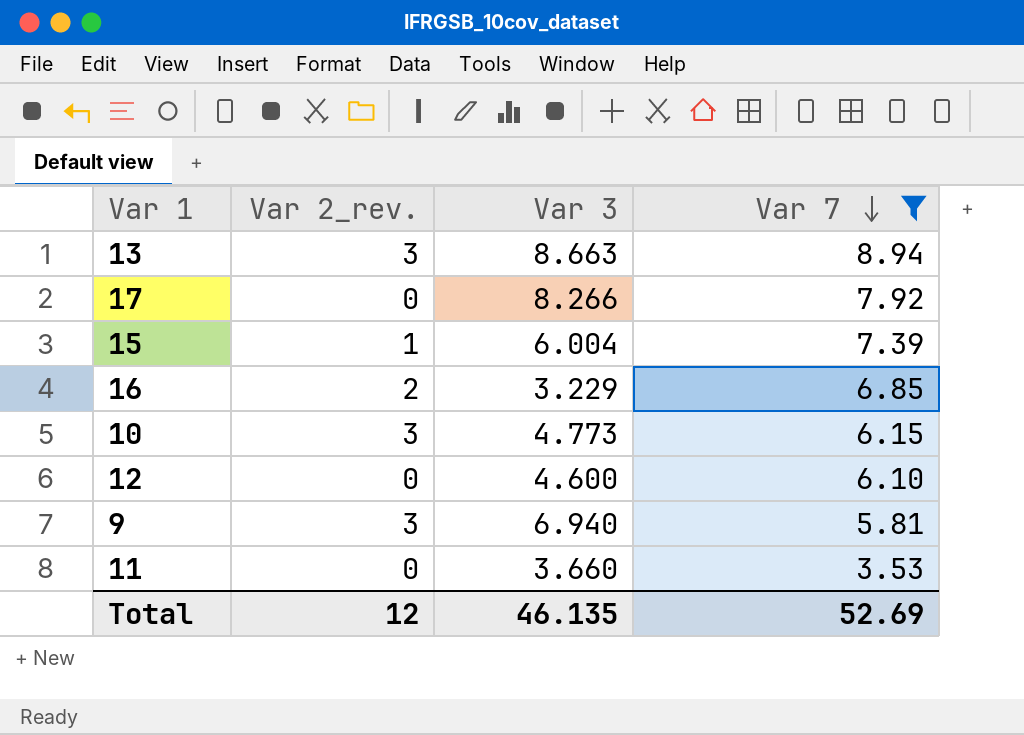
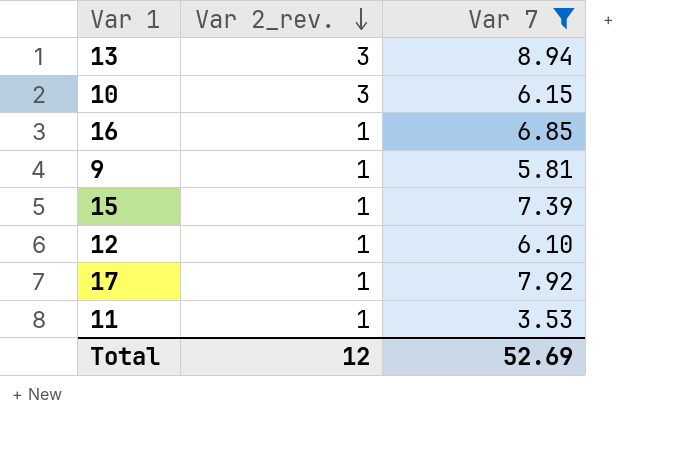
row order: Var 7 descending -> Var 2_rev. descending
column Var 3 | position: 3 -> none
16 | Var 2_rev.: 2 -> 1
9 | Var 2_rev.: 3 -> 1
12 | Var 2_rev.: 0 -> 1
17 | Var 2_rev.: 0 -> 1
11 | Var 2_rev.: 0 -> 1

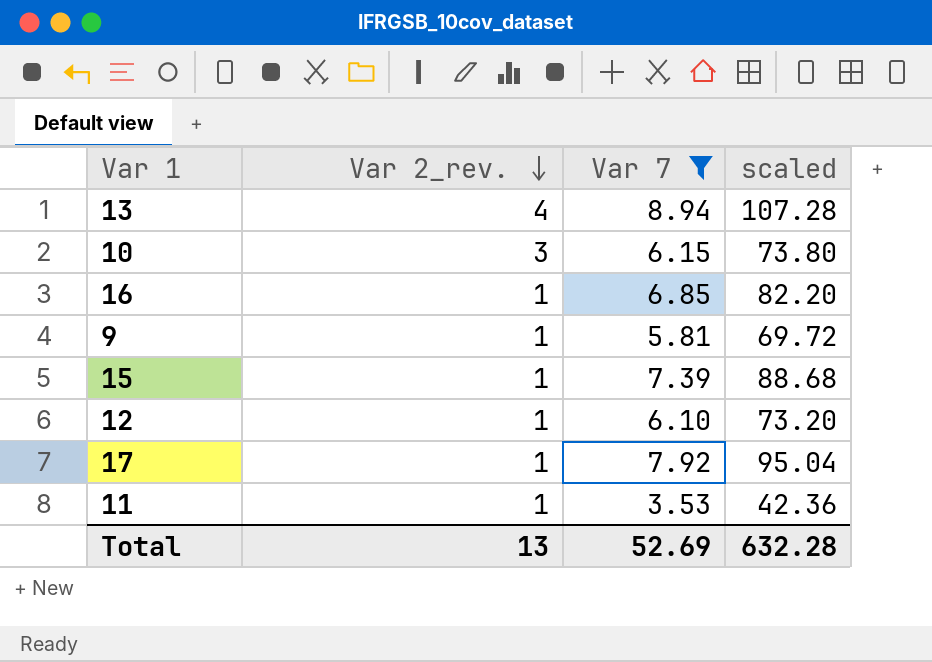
column scaled | formula: none -> [Var 7] * 12
13 | Var 2_rev.: 3 -> 4
Total | Var 2_rev.: 12 -> 13

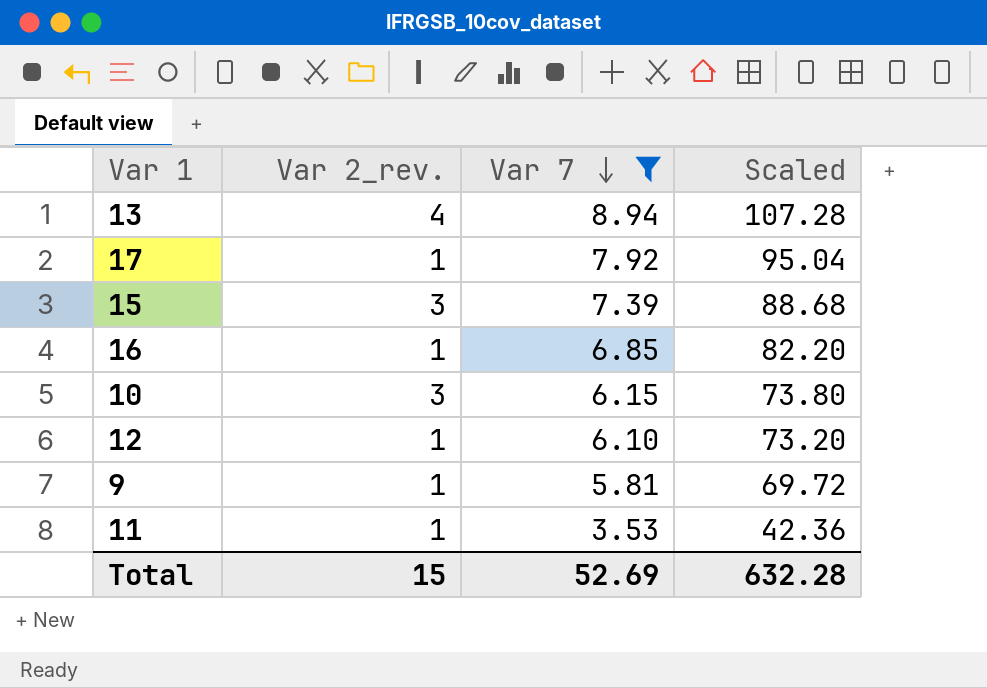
row order: Var 2_rev. descending -> Var 7 descending
column name: scaled -> Scaled
15 | Var 2_rev.: 1 -> 3
Total | Var 2_rev.: 13 -> 15

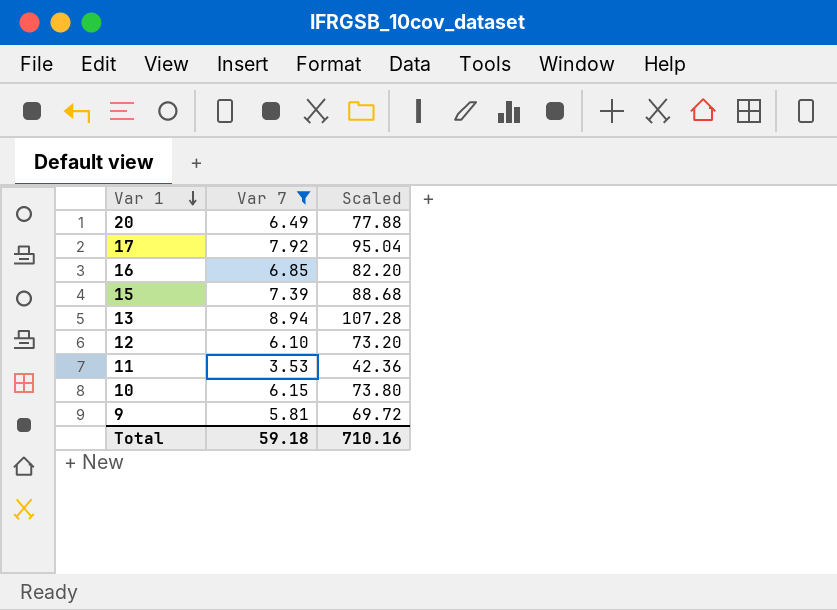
row order: Var 7 descending -> Var 1 descending
column Var 2_rev. | position: 2 -> none
row 20: none -> 6.49 | 77.88
Total | Var 7: 52.69 -> 59.18
Total | Scaled: 632.28 -> 710.16

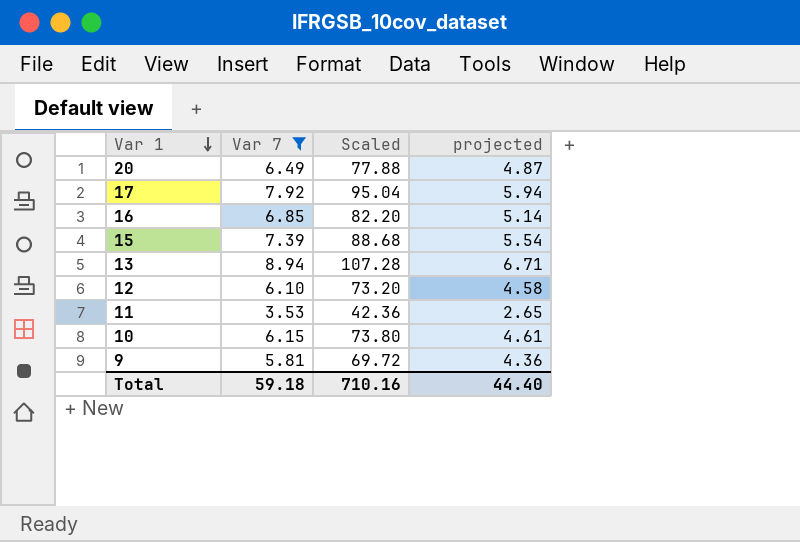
column projected | formula: none -> [Var 7] * 0.75

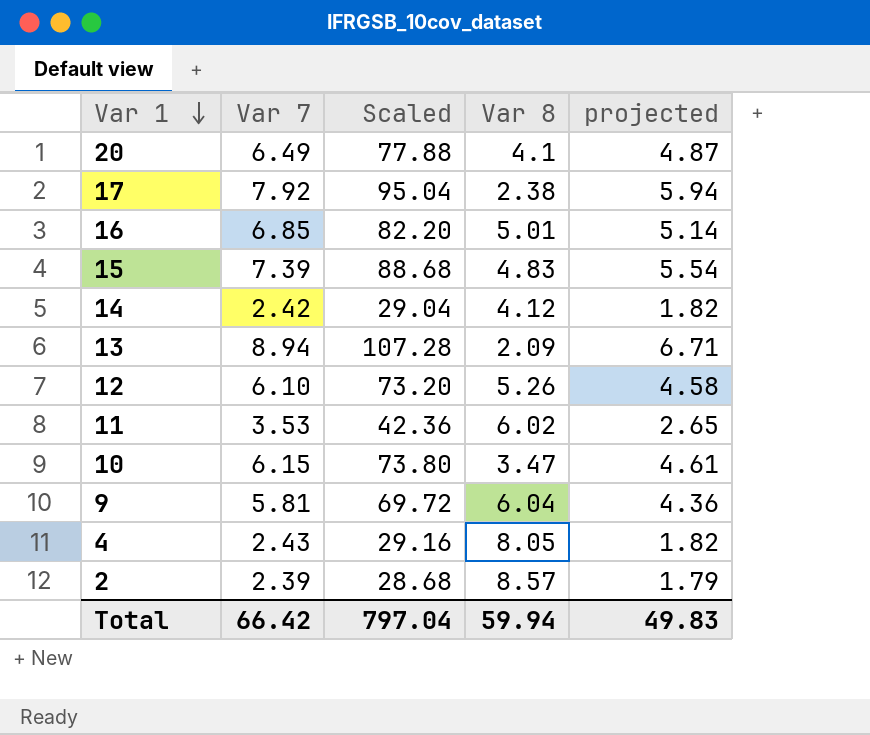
filter: Var 7 >= 3.53 -> none
column Var 8 | position: none -> 4
Total | Var 7: 59.18 -> 66.42
Total | Scaled: 710.16 -> 797.04
Total | projected: 44.40 -> 49.83

